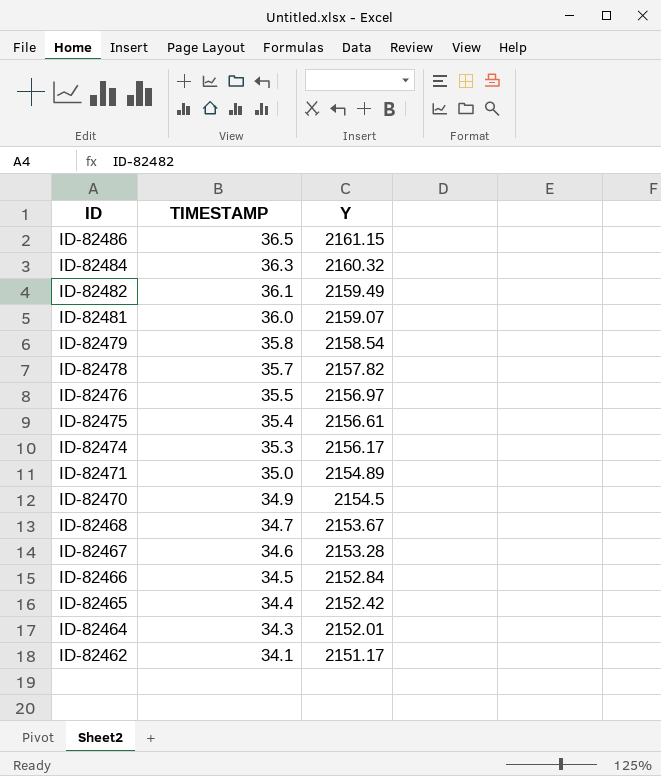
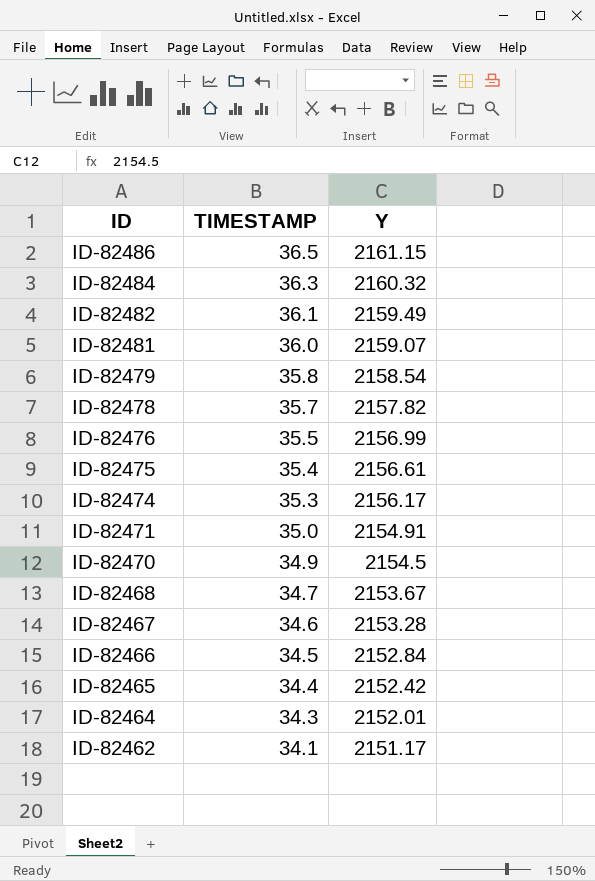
ID-82476 | Y: 2156.97 -> 2156.99
ID-82471 | Y: 2154.89 -> 2154.91

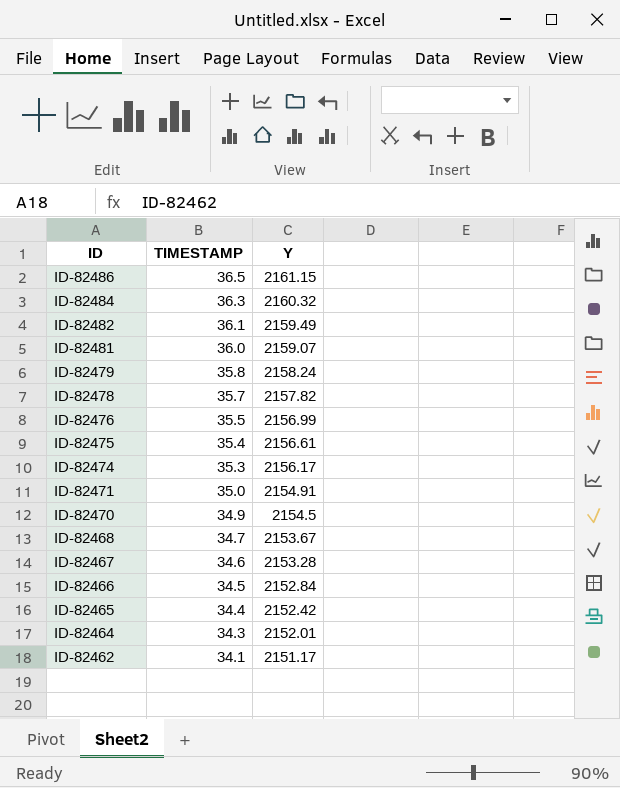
ID-82479 | Y: 2158.54 -> 2158.24

